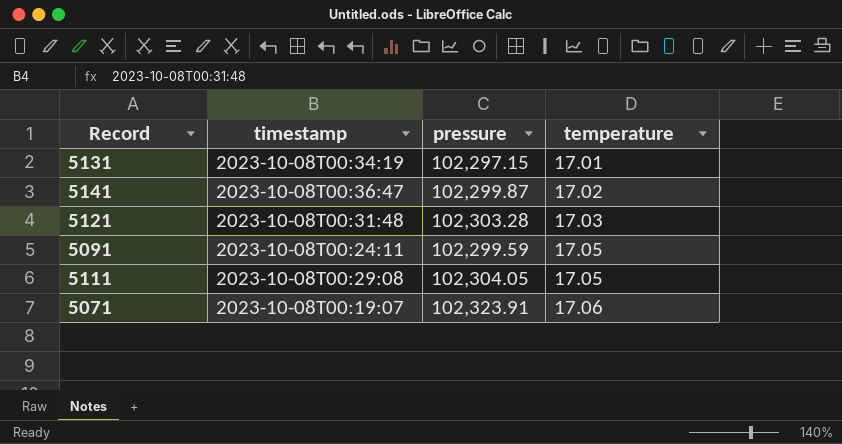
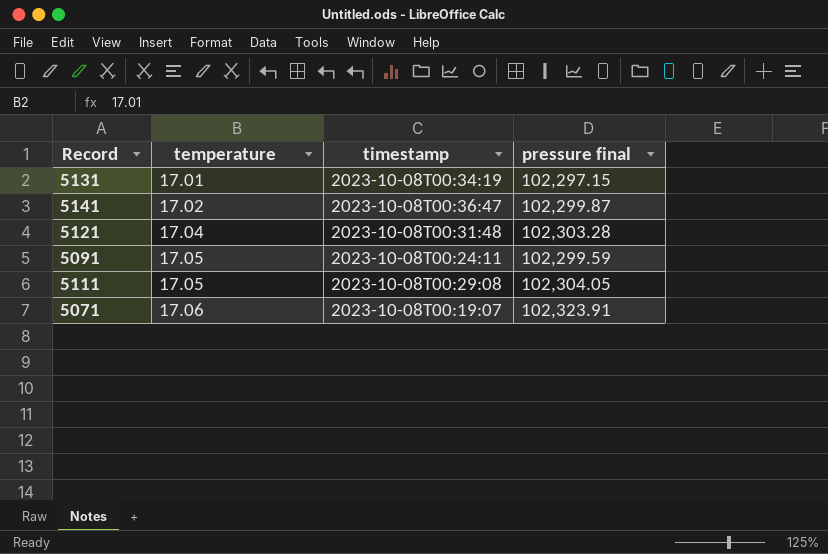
column temperature | position: 4 -> 2
column name: pressure -> pressure final
5121 | temperature: 17.03 -> 17.04

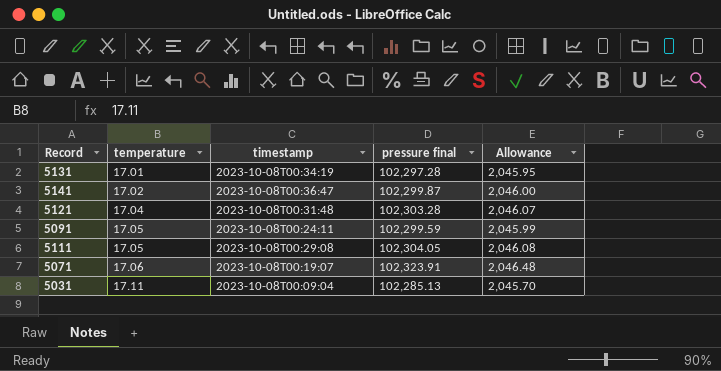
column Allowance | formula: none -> [pressure final] * 0.02
5131 | pressure final: 102,297.15 -> 102,297.28
row 5031: none -> 17.11 | 2023-10-08T00:09:04 | 102,285.13 | 2,045.70

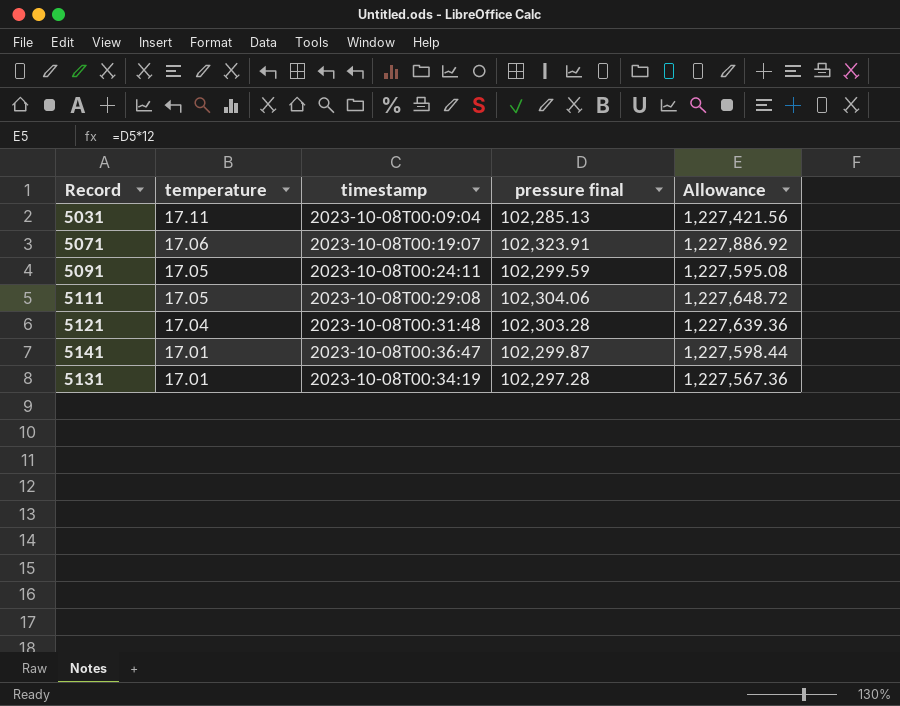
row order: temperature ascending -> temperature descending
column Allowance | formula: [pressure final] * 0.02 -> [pressure final] * 12
5111 | pressure final: 102,304.05 -> 102,304.06
5141 | temperature: 17.02 -> 17.01

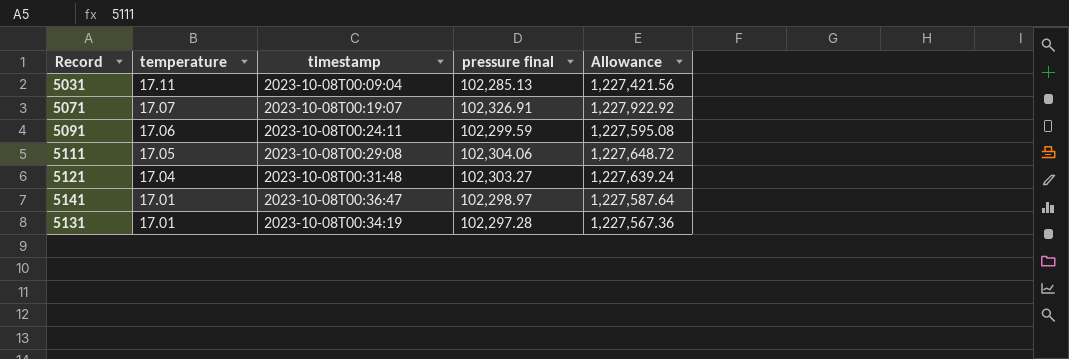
5071 | temperature: 17.06 -> 17.07
5071 | pressure final: 102,323.91 -> 102,326.91
5071 | Allowance: 1,227,886.92 -> 1,227,922.92
5091 | temperature: 17.05 -> 17.06
5121 | pressure final: 102,303.28 -> 102,303.27
5121 | Allowance: 1,227,639.36 -> 1,227,639.24
5141 | pressure final: 102,299.87 -> 102,298.97
5141 | Allowance: 1,227,598.44 -> 1,227,587.64

